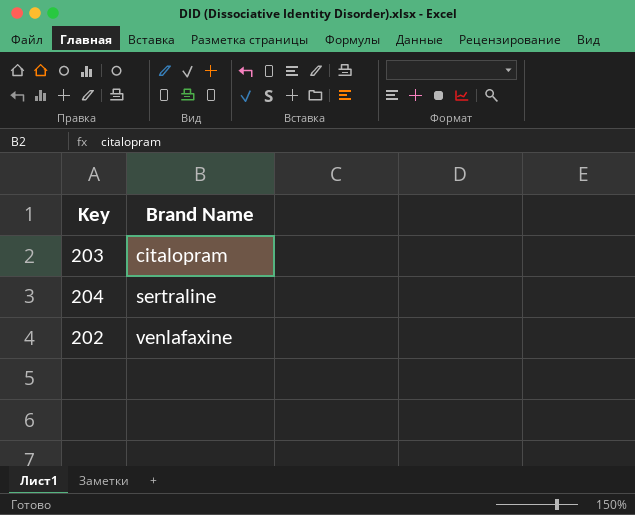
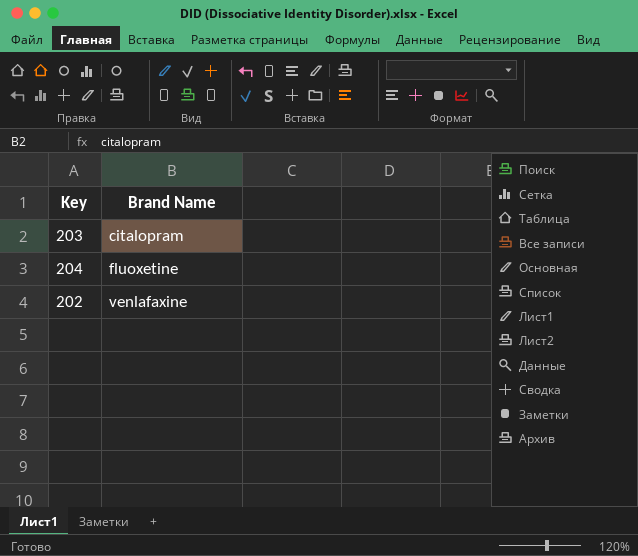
204 | Brand Name: sertraline -> fluoxetine

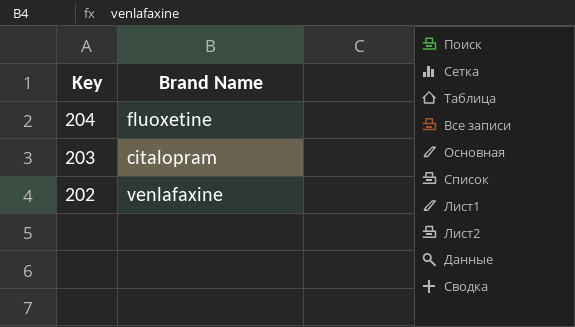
row order: Brand Name ascending -> Key descending

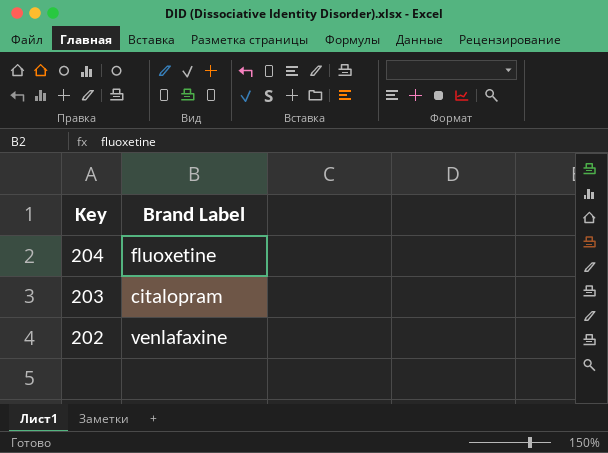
column name: Brand Name -> Brand Label

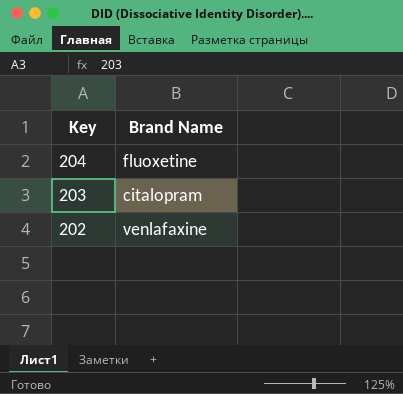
column name: Brand Label -> Brand Name

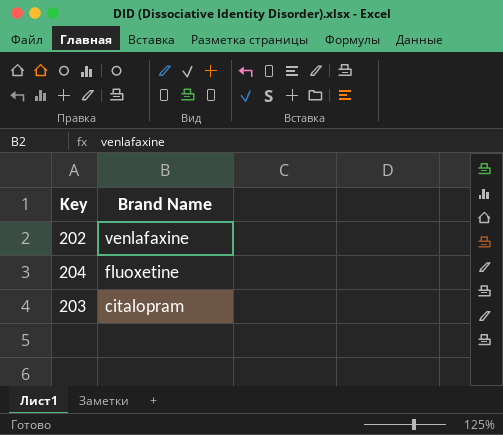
row order: Key descending -> Brand Name descending

